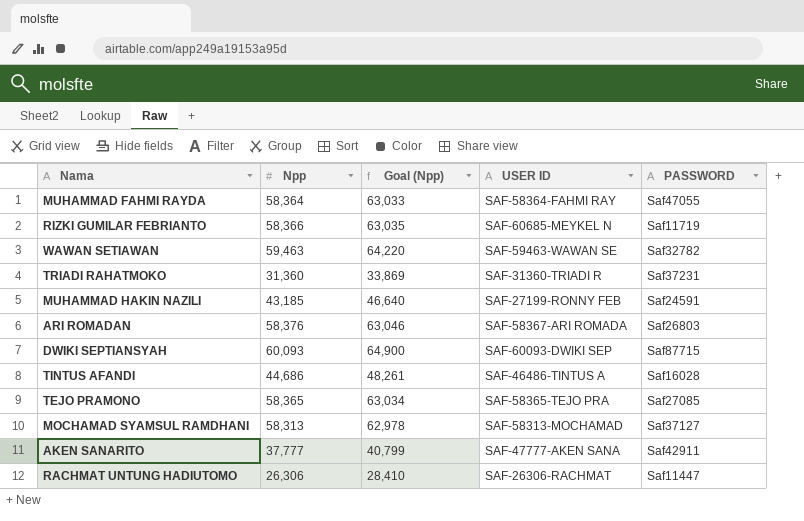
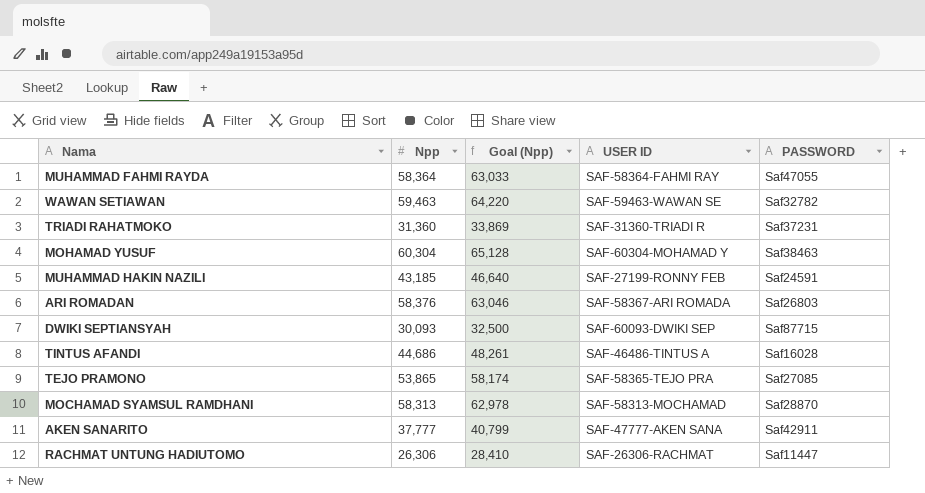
row RIZKI GUMILAR FEBRIANTO: 58,366 | 63,035 | SAF-60685-MEYKEL N | Saf11719 -> none
row MOHAMAD YUSUF: none -> 60,304 | 65,128 | SAF-60304-MOHAMAD Y | Saf38463
DWIKI SEPTIANSYAH | Npp: 60,093 -> 30,093
DWIKI SEPTIANSYAH | Goal (Npp): 64,900 -> 32,500
TEJO PRAMONO | Npp: 58,365 -> 53,865
TEJO PRAMONO | Goal (Npp): 63,034 -> 58,174
MOCHAMAD SYAMSUL RAMDHANI | PASSWORD: Saf37127 -> Saf28870

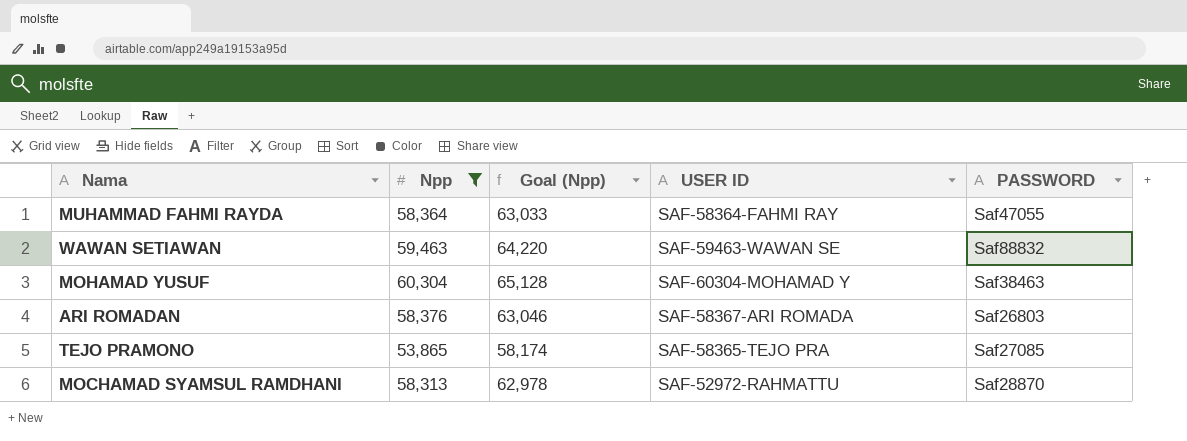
filter: none -> Npp >= 53,865
WAWAN SETIAWAN | PASSWORD: Saf32782 -> Saf88832
MOCHAMAD SYAMSUL RAMDHANI | USER ID: SAF-58313-MOCHAMAD -> SAF-52972-RAHMATTU

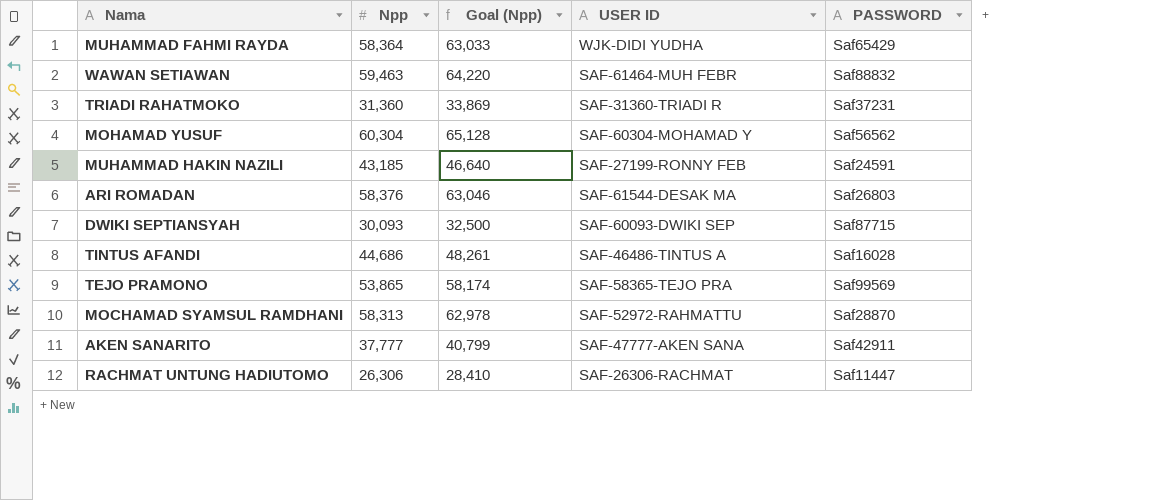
filter: Npp >= 53,865 -> none
MUHAMMAD FAHMI RAYDA | USER ID: SAF-58364-FAHMI RAY -> WJK-DIDI YUDHA
MUHAMMAD FAHMI RAYDA | PASSWORD: Saf47055 -> Saf65429
WAWAN SETIAWAN | USER ID: SAF-59463-WAWAN SE -> SAF-61464-MUH FEBR
MOHAMAD YUSUF | PASSWORD: Saf38463 -> Saf56562
ARI ROMADAN | USER ID: SAF-58367-ARI ROMADA -> SAF-61544-DESAK MA
TEJO PRAMONO | PASSWORD: Saf27085 -> Saf99569

